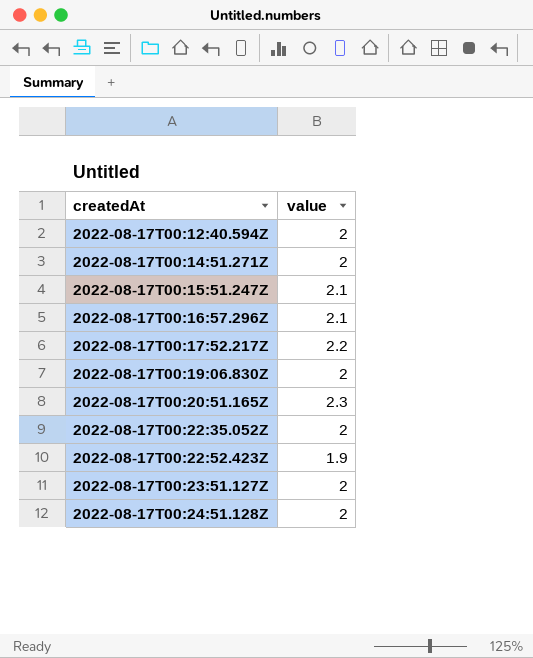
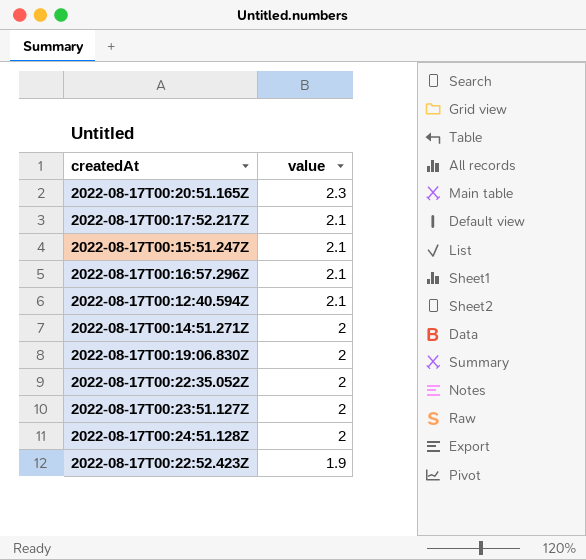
row order: createdAt ascending -> value descending
2022-08-17T00:17:52.217Z | value: 2.2 -> 2.1
2022-08-17T00:12:40.594Z | value: 2 -> 2.1

